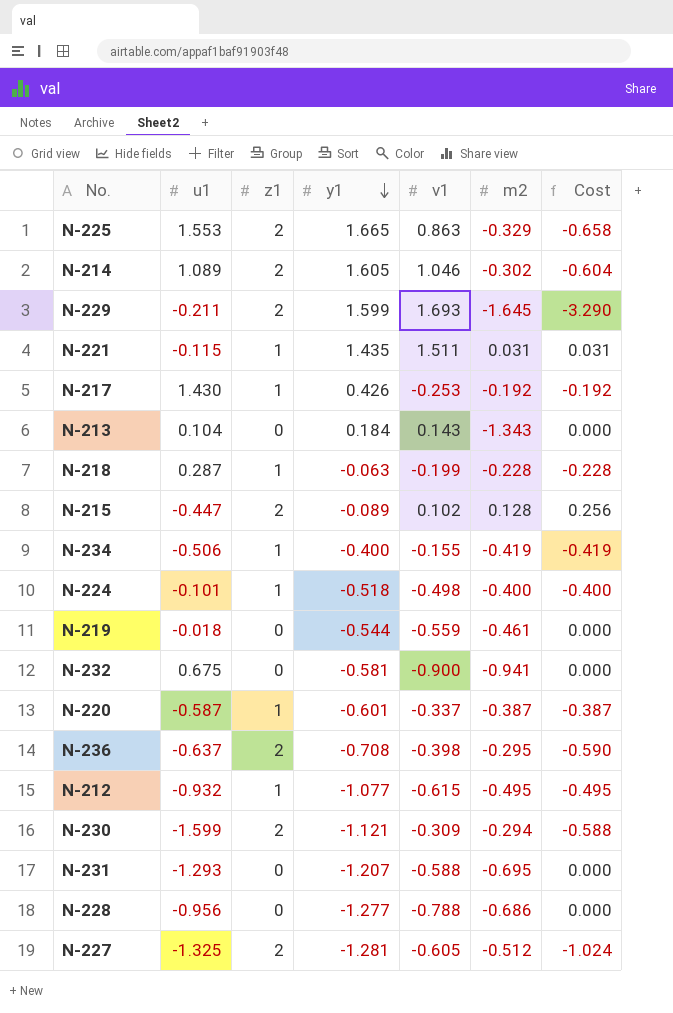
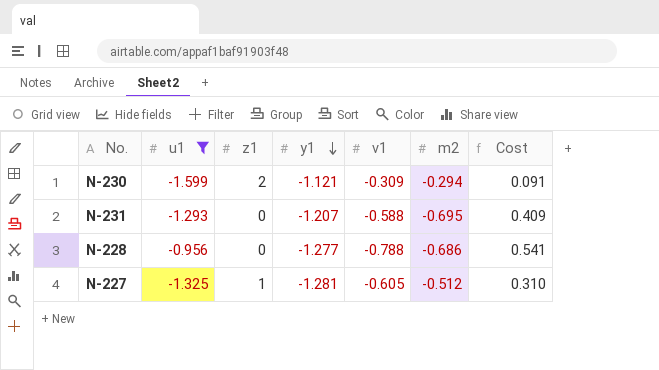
filter: none -> u1 <= -0.956
column Cost | formula: [z1] * [m2] -> [v1] * [m2]
N-227 | z1: 2 -> 1

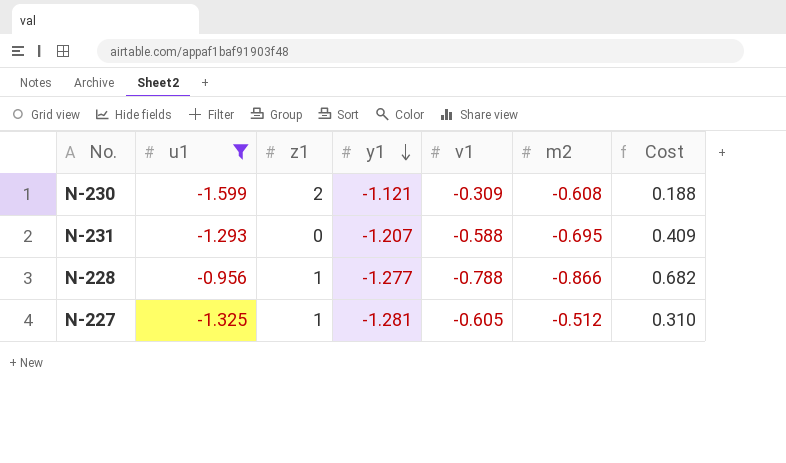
N-230 | m2: -0.294 -> -0.608
N-230 | Cost: 0.091 -> 0.188
N-228 | z1: 0 -> 1
N-228 | m2: -0.686 -> -0.866
N-228 | Cost: 0.541 -> 0.682

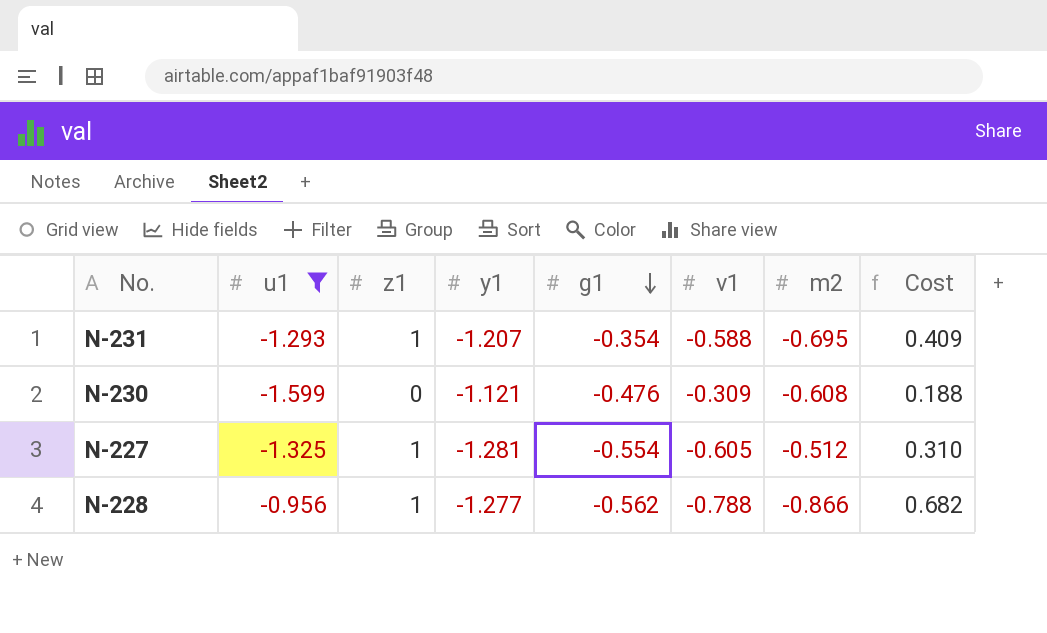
row order: y1 descending -> g1 descending
column g1 | position: none -> 5
N-231 | z1: 0 -> 1
N-230 | z1: 2 -> 0

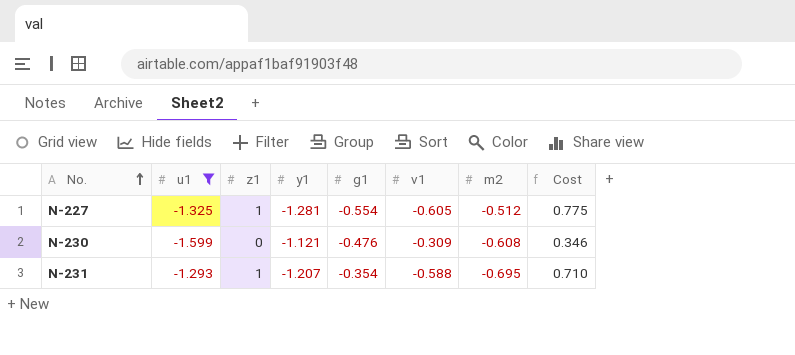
row order: g1 descending -> No. ascending
column Cost | formula: [v1] * [m2] -> [y1] * [v1]
row N-228: -0.956 | 1 | -1.277 | -0.562 | -0.788 | -0.866 | 0.682 -> none

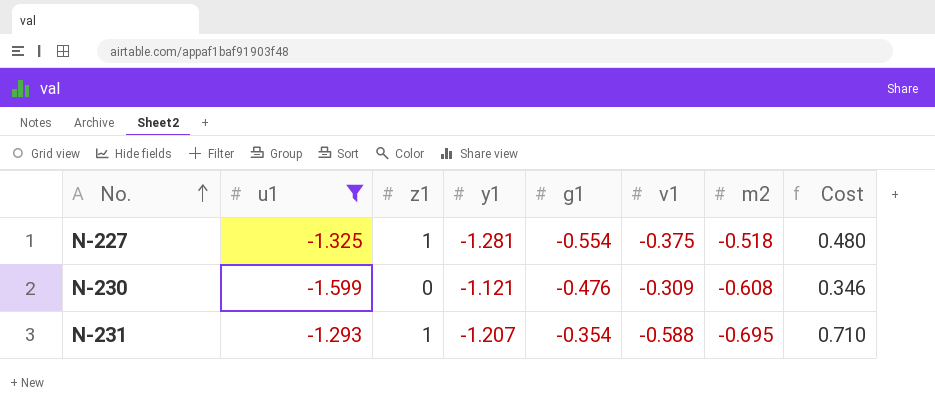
N-227 | v1: -0.605 -> -0.375
N-227 | m2: -0.512 -> -0.518
N-227 | Cost: 0.775 -> 0.480

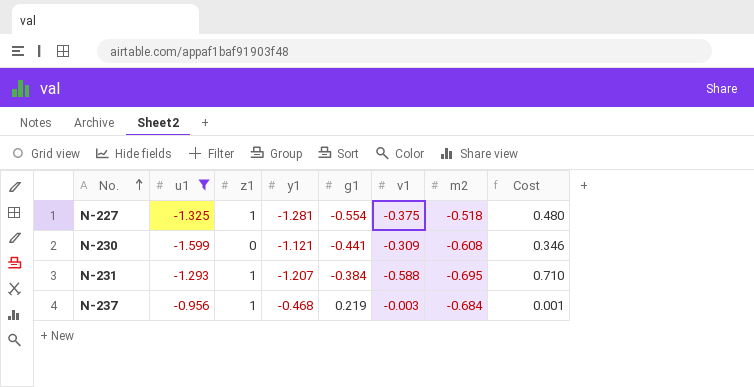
N-230 | g1: -0.476 -> -0.441
N-231 | g1: -0.354 -> -0.384
row N-237: none -> -0.956 | 1 | -0.468 | 0.219 | -0.003 | -0.684 | 0.001

